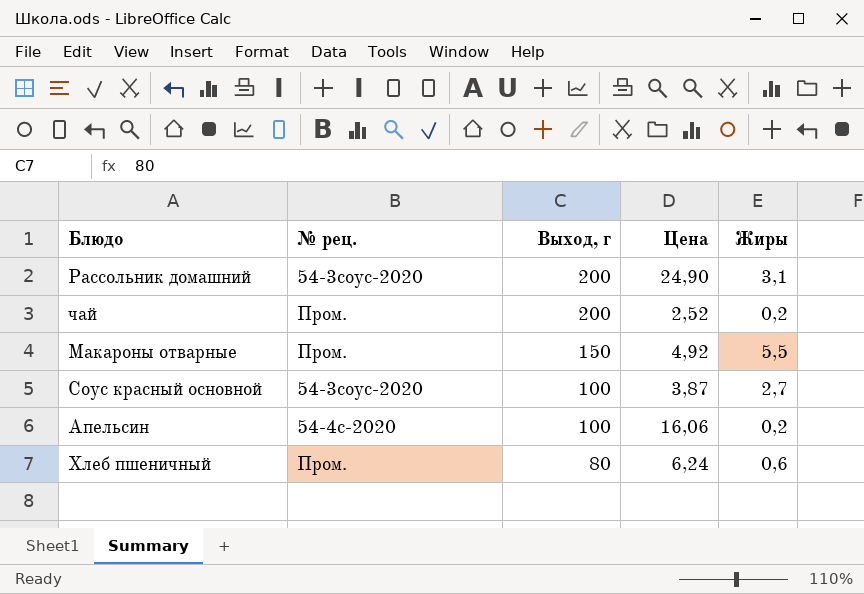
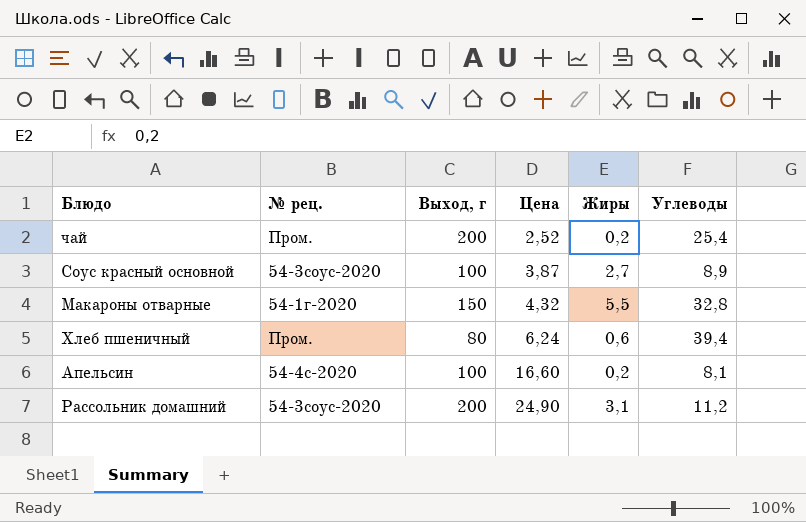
row order: Выход, г descending -> Цена ascending
column Углеводы | position: none -> 6
Макароны отварные | № рец.: Пром. -> 54-1г-2020
Макароны отварные | Цена: 4,92 -> 4,32
Апельсин | Цена: 16,06 -> 16,60

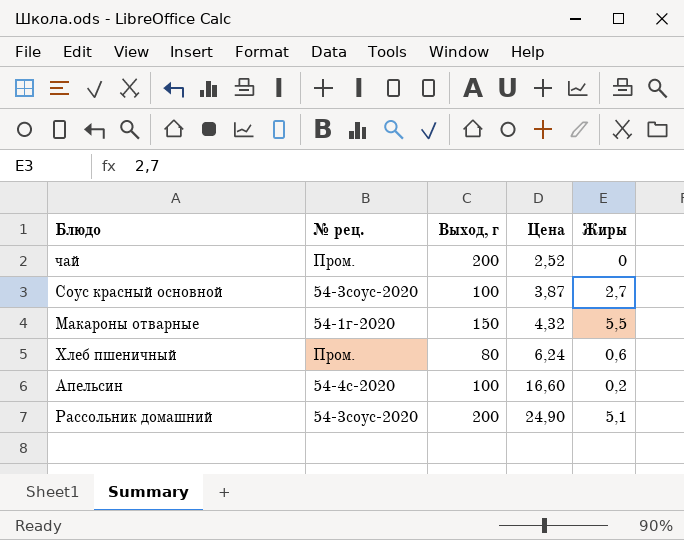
column Углеводы | position: 6 -> none
чай | Жиры: 0,2 -> 0
Рассольник домашний | Жиры: 3,1 -> 5,1

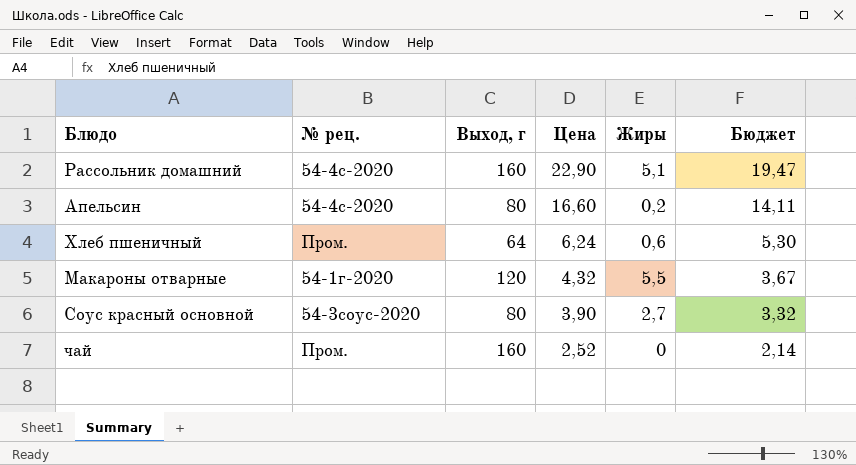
row order: Цена ascending -> Цена descending
column Бюджет | formula: none -> [Цена] * 0,85
Рассольник домашний | № рец.: 54-3соус-2020 -> 54-4с-2020
Рассольник домашний | Выход, г: 200 -> 160
Рассольник домашний | Цена: 24,90 -> 22,90
Апельсин | Выход, г: 100 -> 80
Хлеб пшеничный | Выход, г: 80 -> 64
Макароны отварные | Выход, г: 150 -> 120
Соус красный основной | Выход, г: 100 -> 80
Соус красный основной | Цена: 3,87 -> 3,90
чай | Выход, г: 200 -> 160

